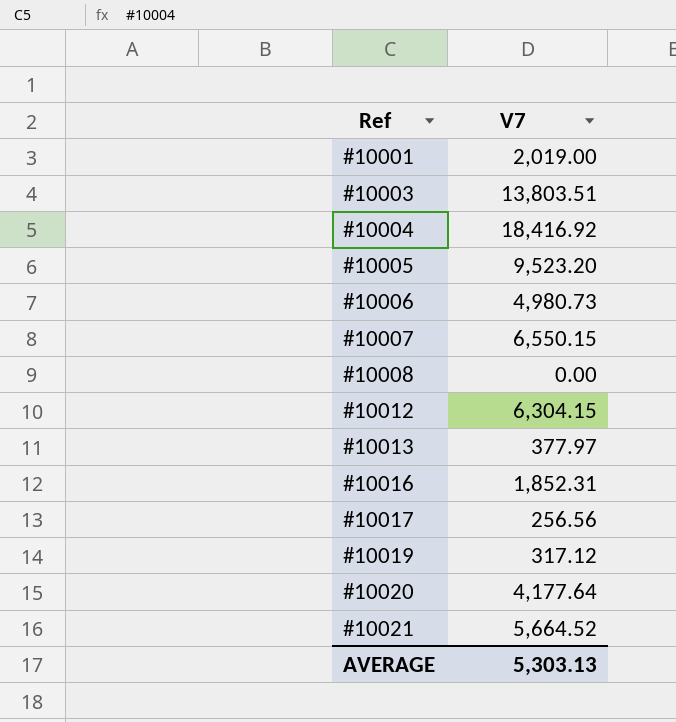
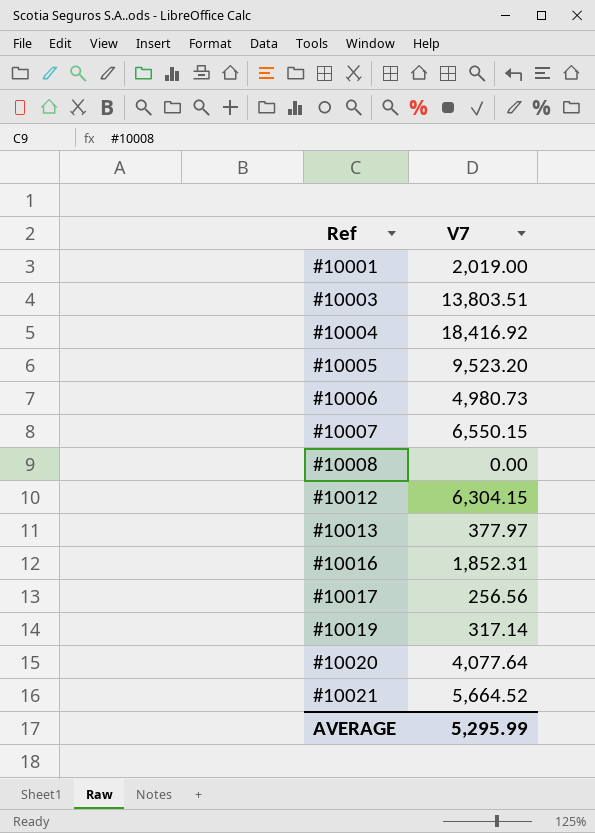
#10019 | V7: 317.12 -> 317.14
#10020 | V7: 4,177.64 -> 4,077.64
AVERAGE | V7: 5,303.13 -> 5,295.99

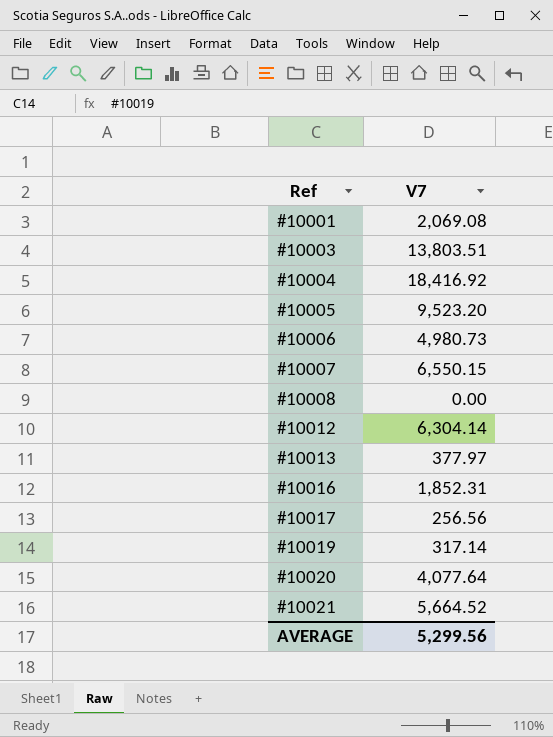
#10001 | V7: 2,019.00 -> 2,069.08
#10012 | V7: 6,304.15 -> 6,304.14
AVERAGE | V7: 5,295.99 -> 5,299.56

